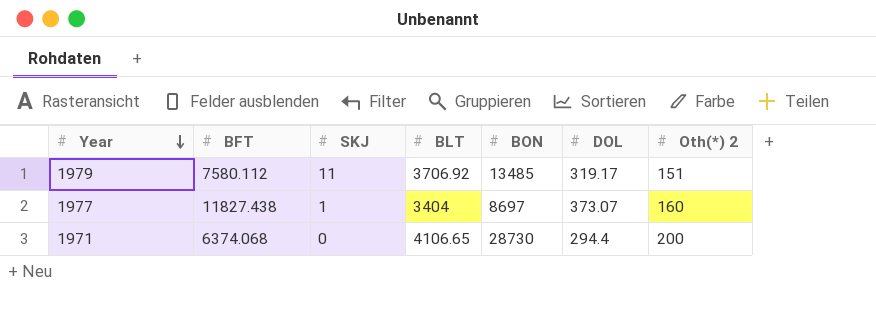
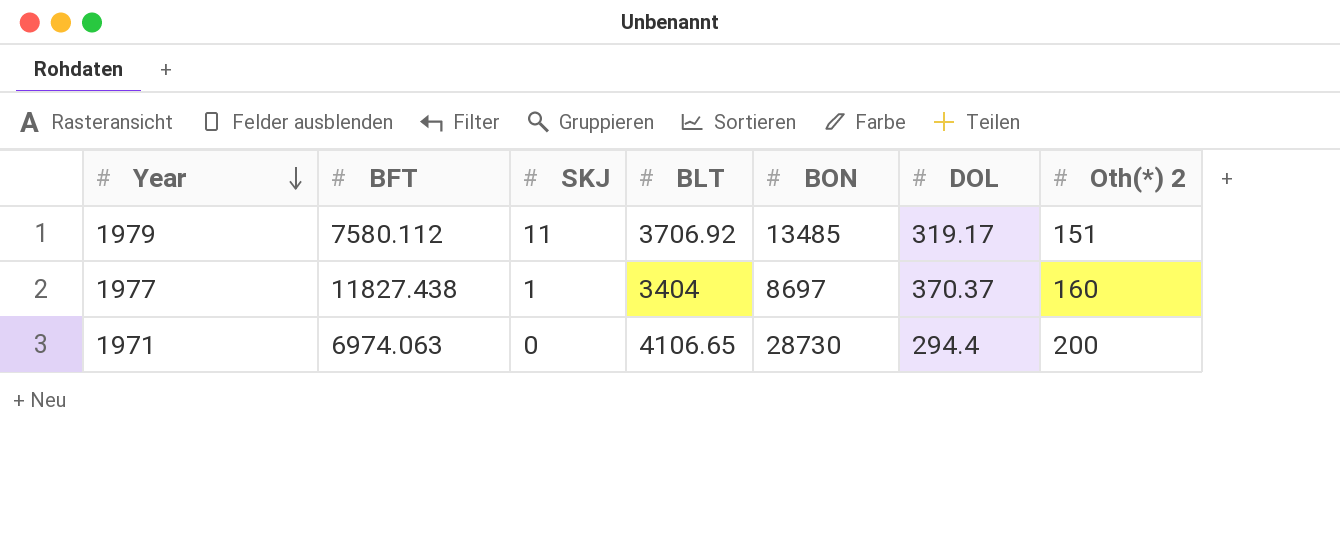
1977 | DOL: 373.07 -> 370.37
1971 | BFT: 6374.068 -> 6974.063

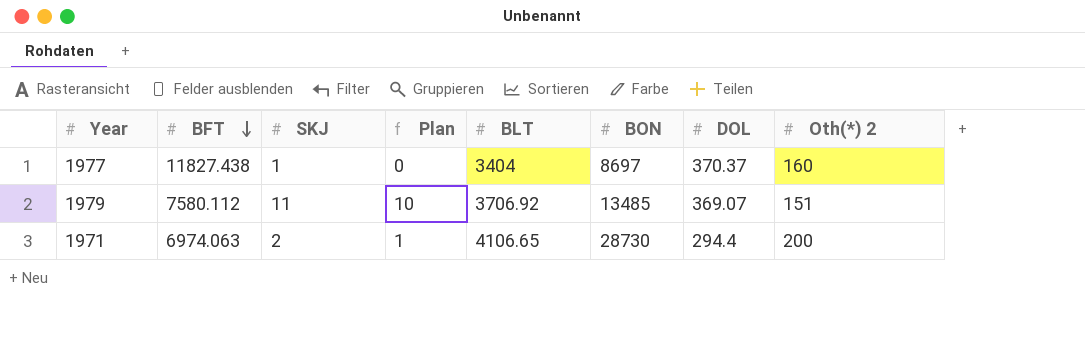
row order: Year descending -> BFT descending
column Plan | formula: none -> [SKJ] - 1
1979 | DOL: 319.17 -> 369.07
1971 | SKJ: 0 -> 2

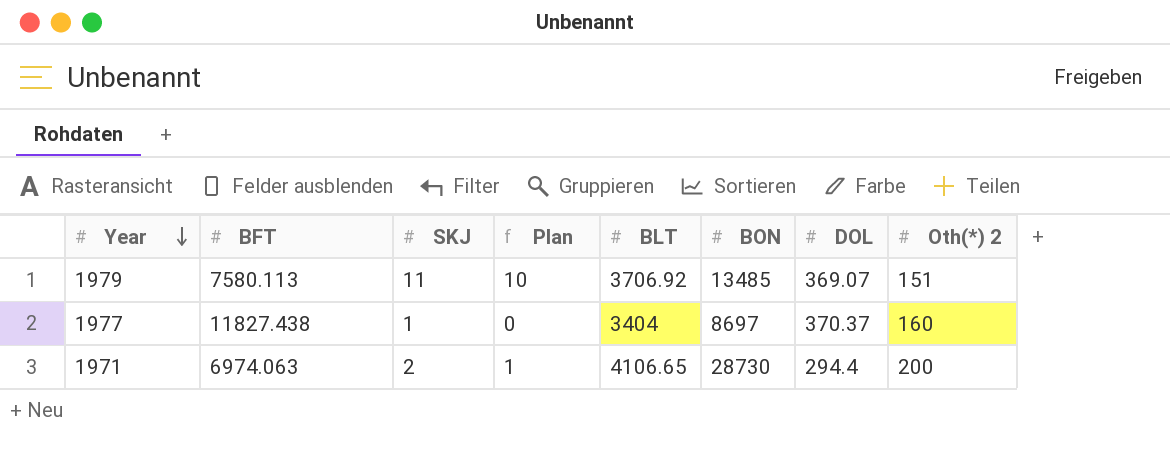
row order: BFT descending -> Year descending
1979 | BFT: 7580.112 -> 7580.113

